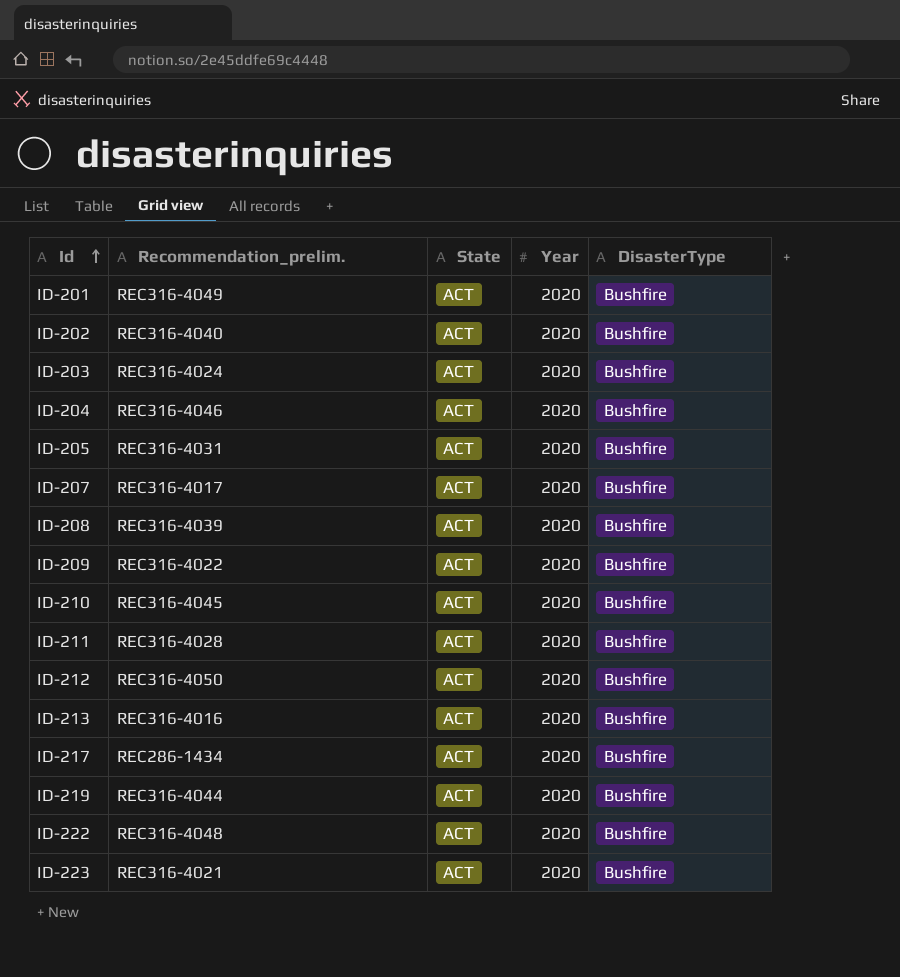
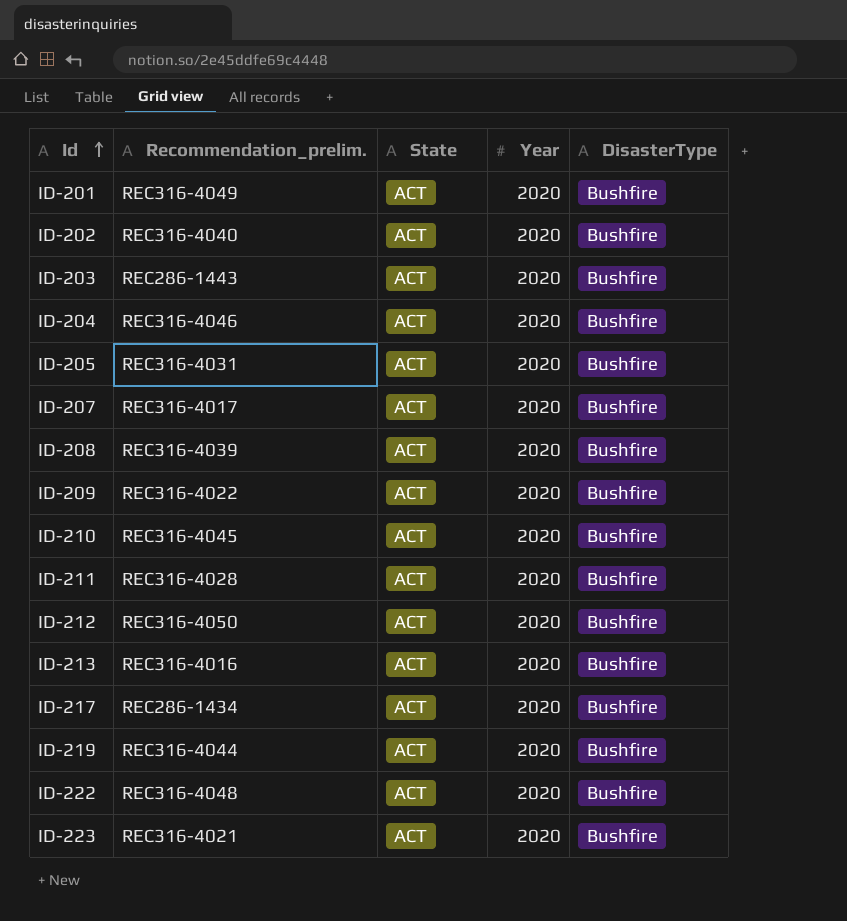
ID-203 | Recommendation_prelim.: REC316-4024 -> REC286-1443

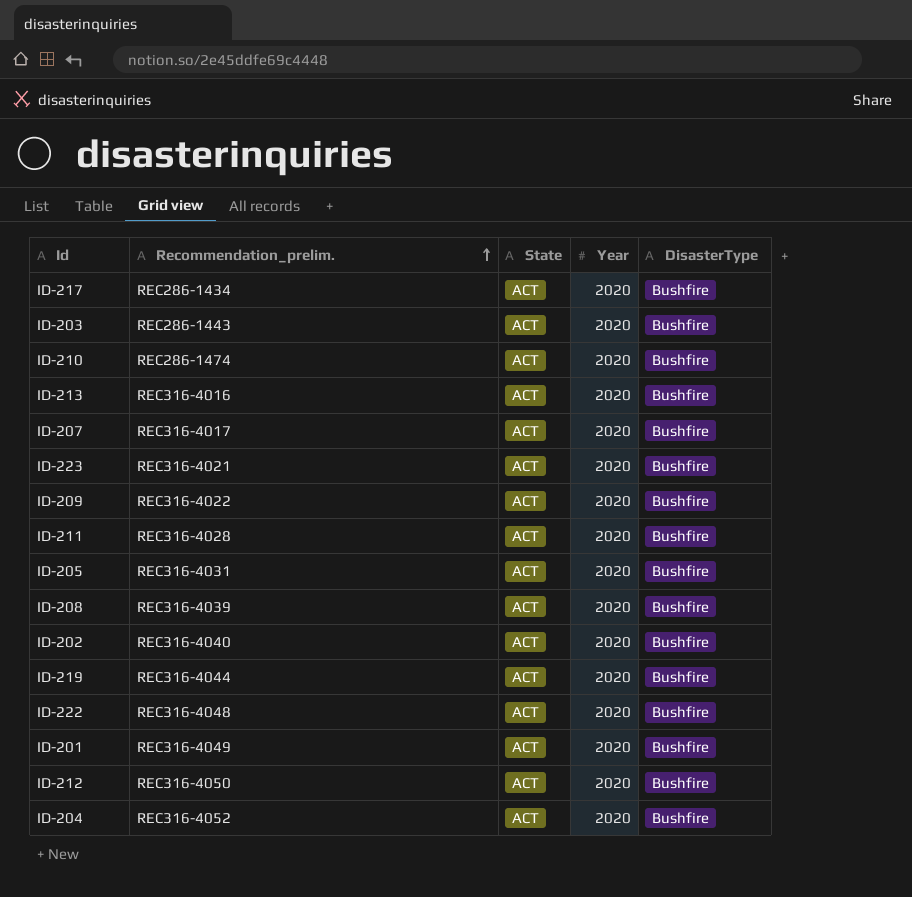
row order: Id ascending -> Recommendation_prelim. ascending
ID-210 | Recommendation_prelim.: REC316-4045 -> REC286-1474
ID-204 | Recommendation_prelim.: REC316-4046 -> REC316-4052

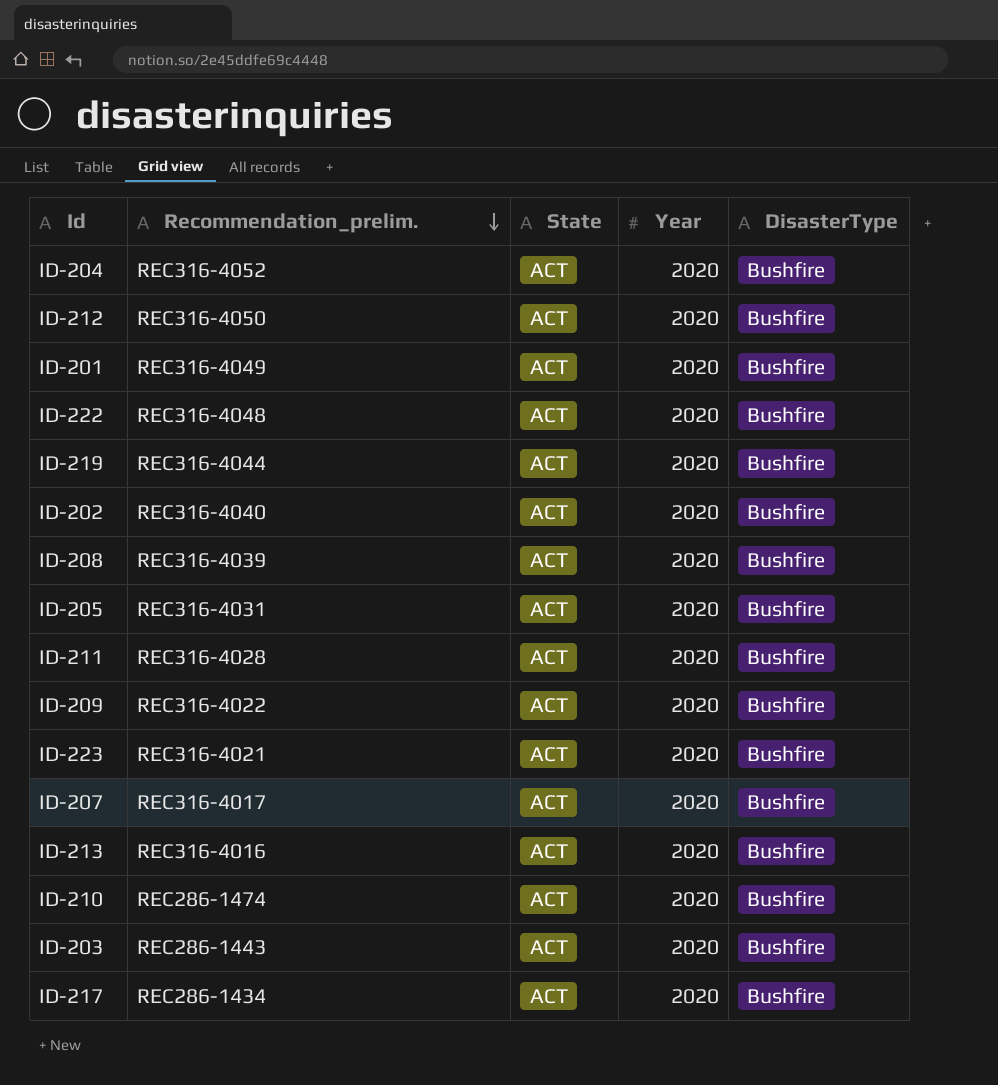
row order: Recommendation_prelim. ascending -> Recommendation_prelim. descending

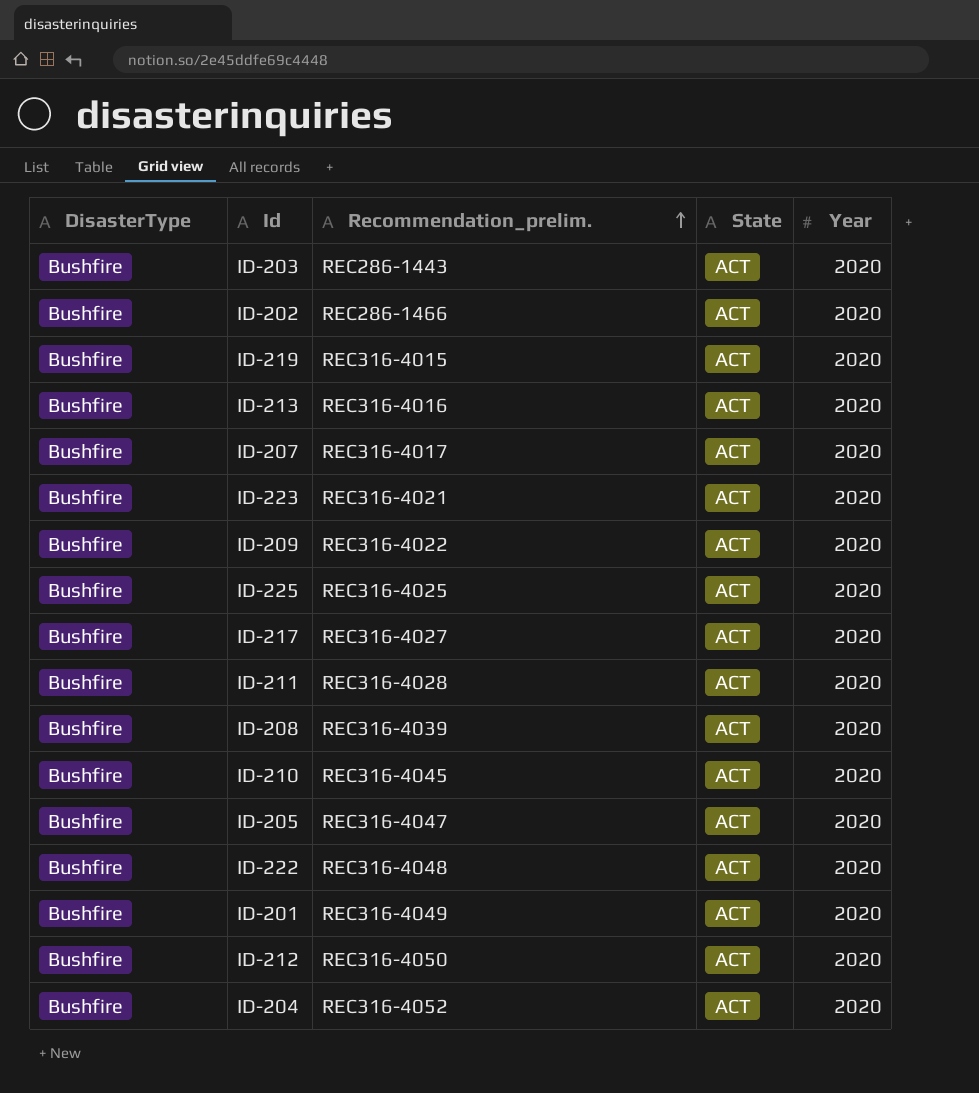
row order: Recommendation_prelim. descending -> Recommendation_prelim. ascending
column DisasterType | position: 5 -> 1
ID-202 | Recommendation_prelim.: REC316-4040 -> REC286-1466
ID-219 | Recommendation_prelim.: REC316-4044 -> REC316-4015
row ID-225: none -> Bushfire | REC316-4025 | ACT | 2020
ID-217 | Recommendation_prelim.: REC286-1434 -> REC316-4027
ID-210 | Recommendation_prelim.: REC286-1474 -> REC316-4045
ID-205 | Recommendation_prelim.: REC316-4031 -> REC316-4047

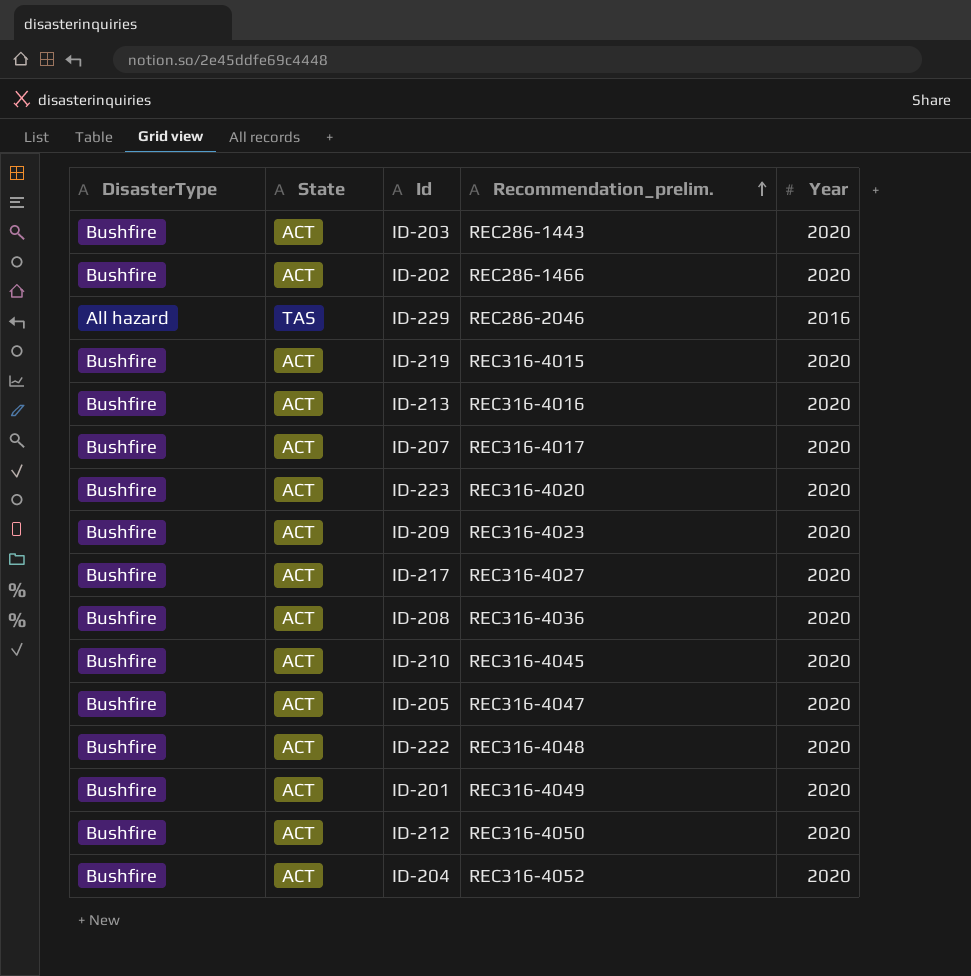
column State | position: 4 -> 2
row ID-225: Bushfire | REC316-4025 | ACT | 2020 -> none
row ID-211: Bushfire | REC316-4028 | ACT | 2020 -> none
row ID-229: none -> All hazard | TAS | REC286-2046 | 2016
ID-223 | Recommendation_prelim.: REC316-4021 -> REC316-4020
ID-209 | Recommendation_prelim.: REC316-4022 -> REC316-4023
ID-208 | Recommendation_prelim.: REC316-4039 -> REC316-4036

